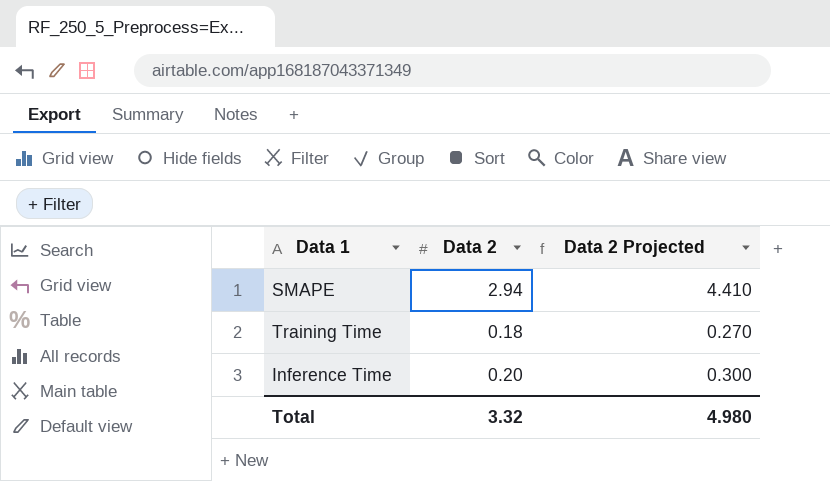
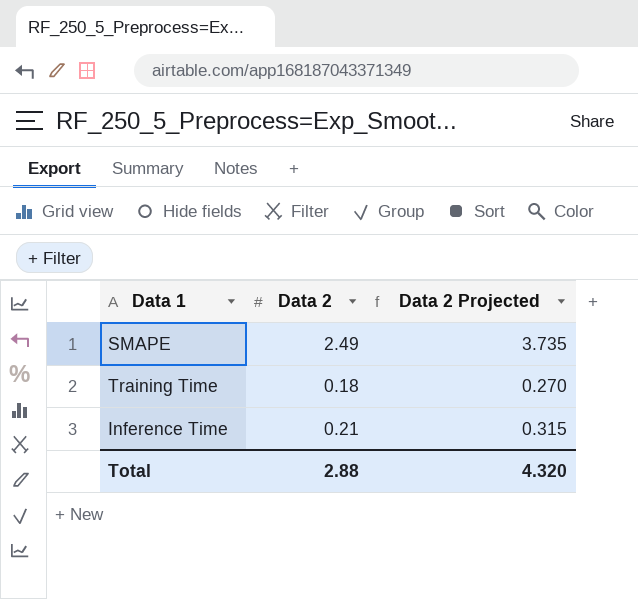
SMAPE | Data 2: 2.94 -> 2.49
SMAPE | Data 2 Projected: 4.410 -> 3.735
Inference Time | Data 2: 0.20 -> 0.21
Inference Time | Data 2 Projected: 0.300 -> 0.315
Total | Data 2: 3.32 -> 2.88
Total | Data 2 Projected: 4.980 -> 4.320

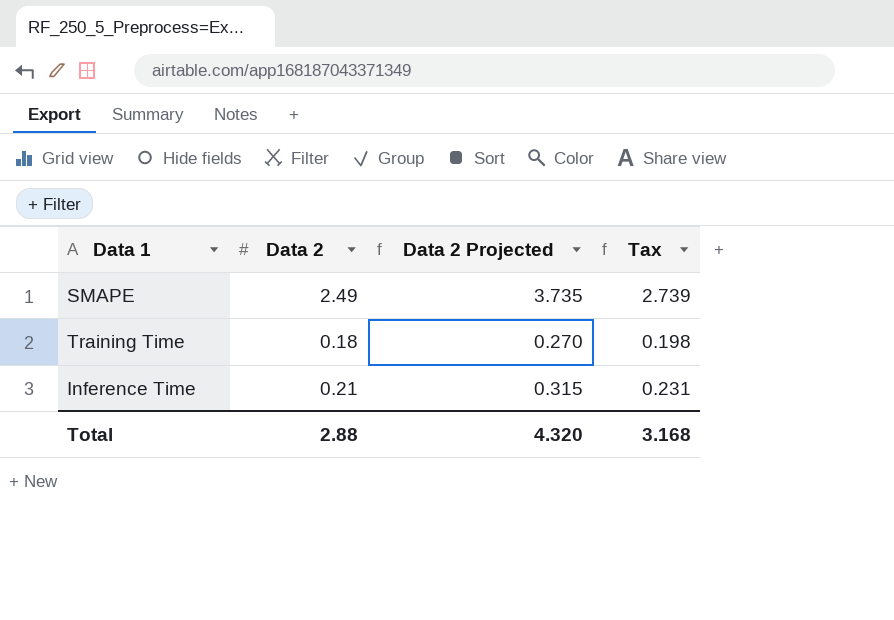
column Tax | formula: none -> [Data 2] * 1.1

